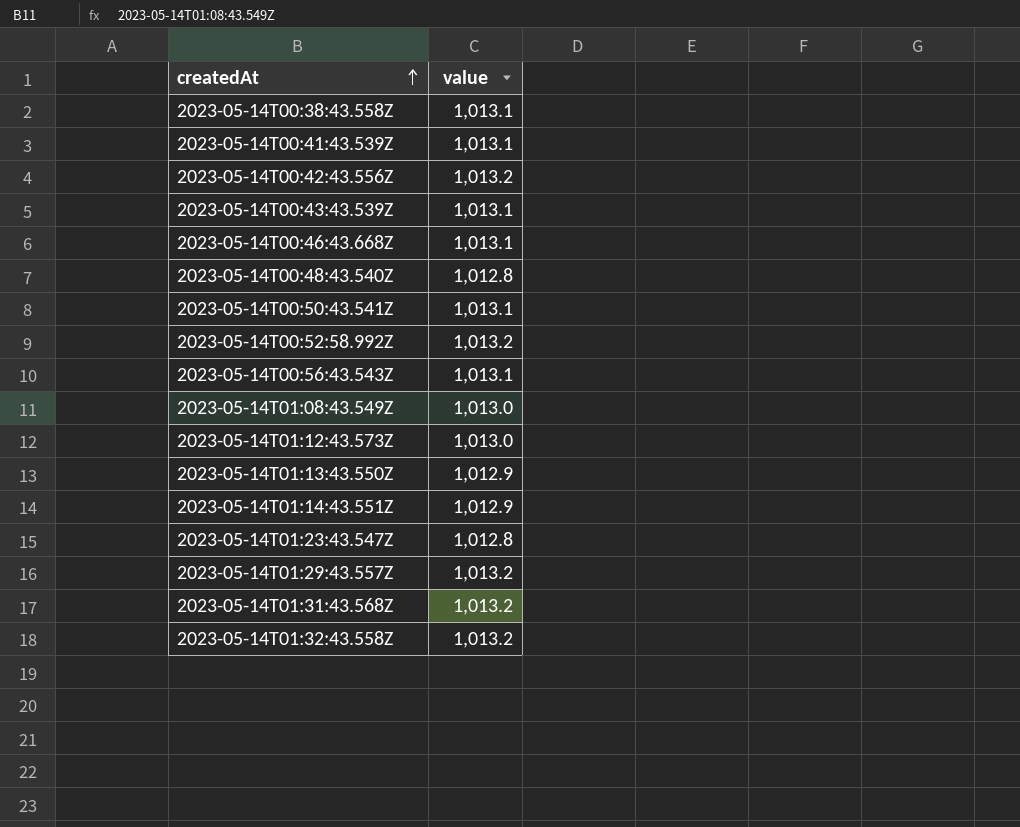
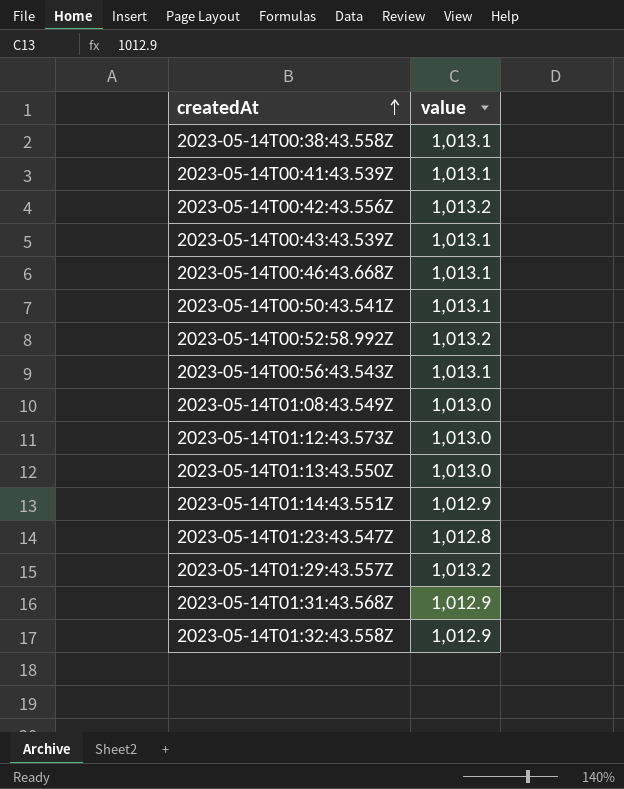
row 2023-05-14T00:48:43.540Z: 1,012.8 -> none
2023-05-14T01:13:43.550Z | value: 1,012.9 -> 1,013.0
2023-05-14T01:31:43.568Z | value: 1,013.2 -> 1,012.9
2023-05-14T01:32:43.558Z | value: 1,013.2 -> 1,012.9

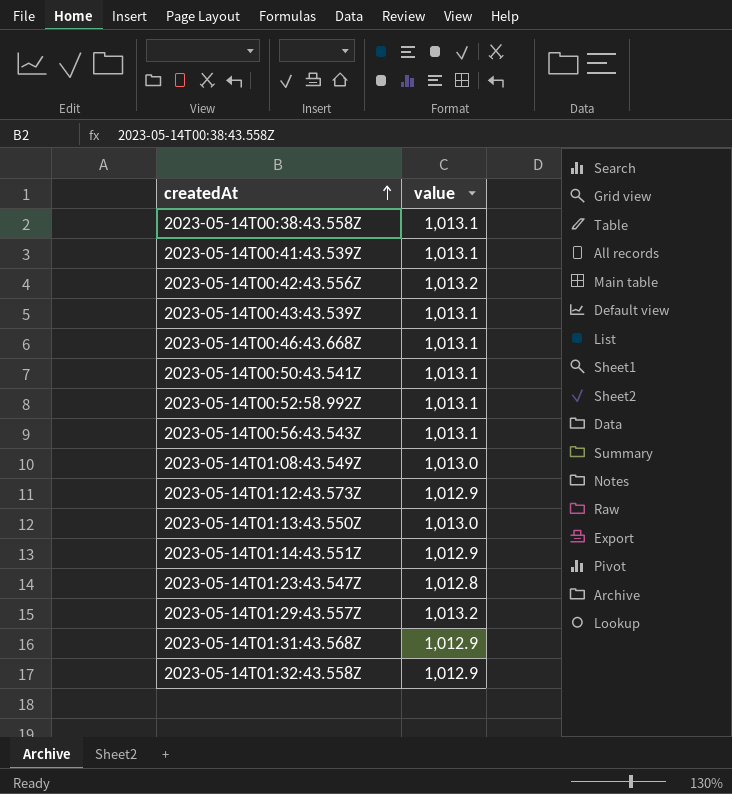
2023-05-14T00:52:58.992Z | value: 1,013.2 -> 1,013.1
2023-05-14T01:12:43.573Z | value: 1,013.0 -> 1,012.9

